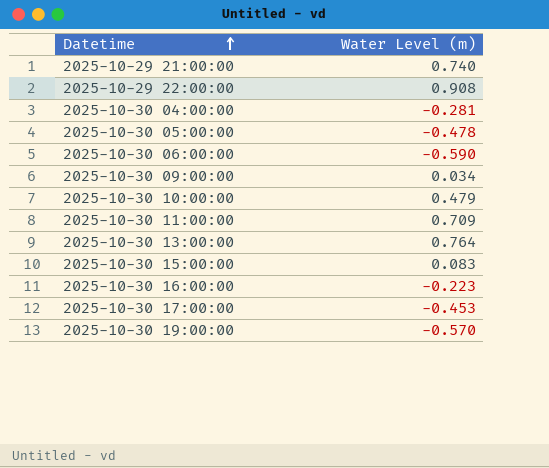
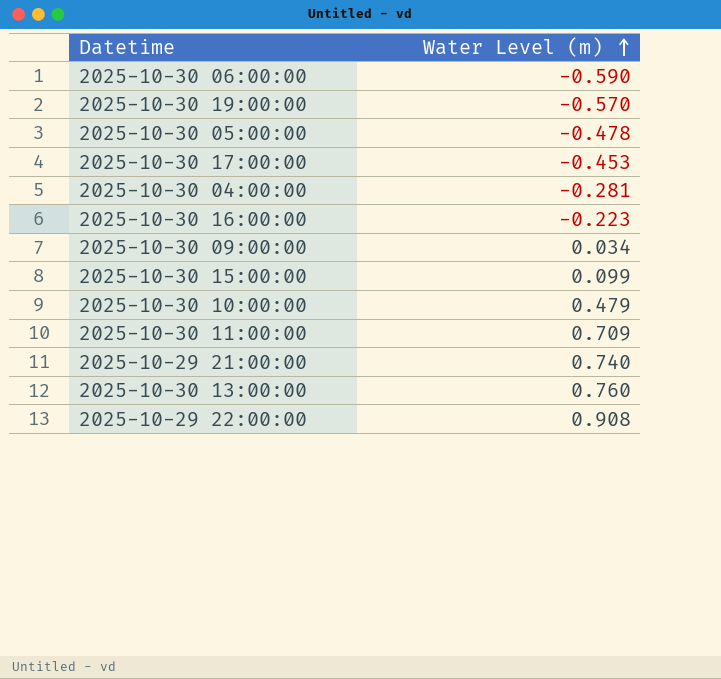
row order: Datetime ascending -> Water Level (m) ascending
2025-10-30 15:00:00 | Water Level (m): 0.083 -> 0.099
2025-10-30 13:00:00 | Water Level (m): 0.764 -> 0.760

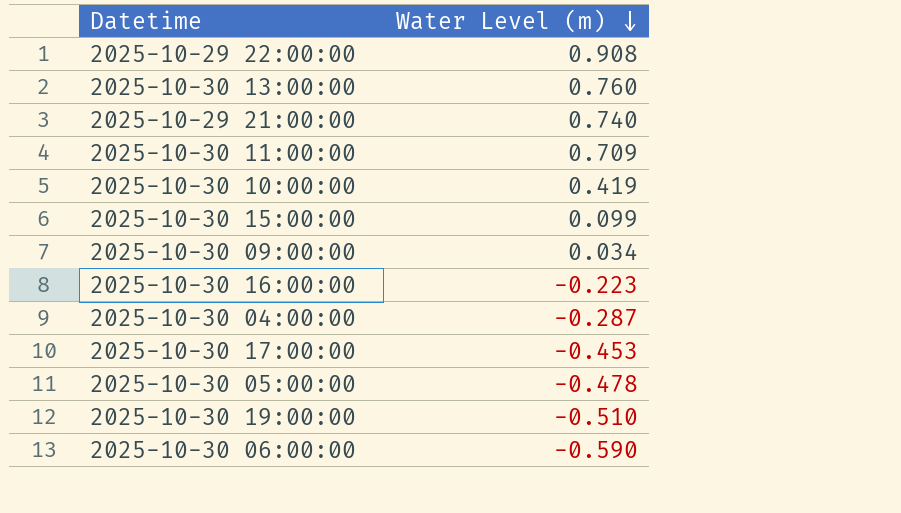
row order: Water Level (m) ascending -> Water Level (m) descending
2025-10-30 10:00:00 | Water Level (m): 0.479 -> 0.419
2025-10-30 04:00:00 | Water Level (m): -0.281 -> -0.287
2025-10-30 19:00:00 | Water Level (m): -0.570 -> -0.510

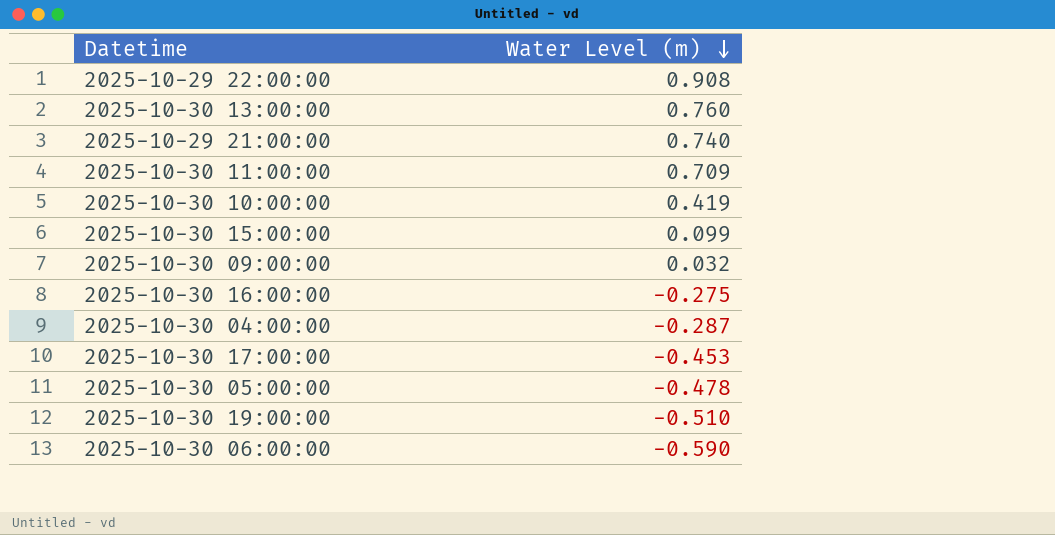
2025-10-30 09:00:00 | Water Level (m): 0.034 -> 0.032
2025-10-30 16:00:00 | Water Level (m): -0.223 -> -0.275

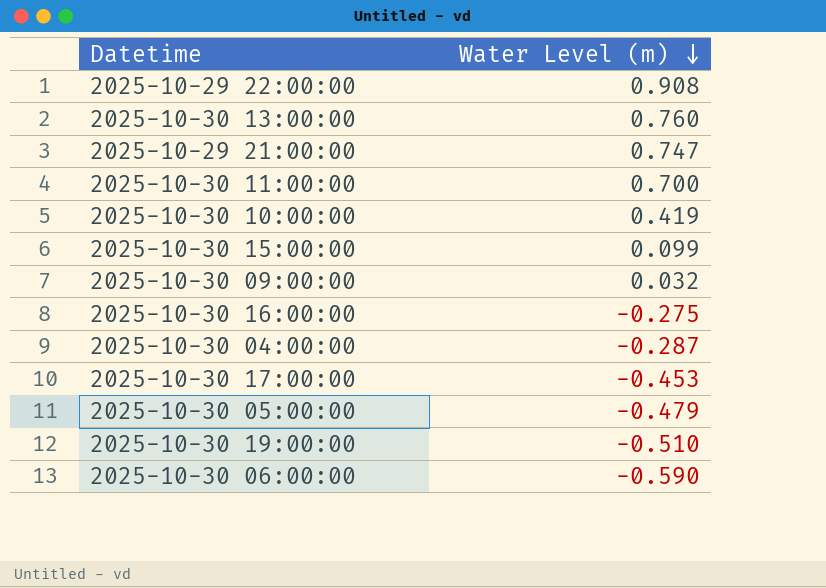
2025-10-29 21:00:00 | Water Level (m): 0.740 -> 0.747
2025-10-30 11:00:00 | Water Level (m): 0.709 -> 0.700
2025-10-30 05:00:00 | Water Level (m): -0.478 -> -0.479

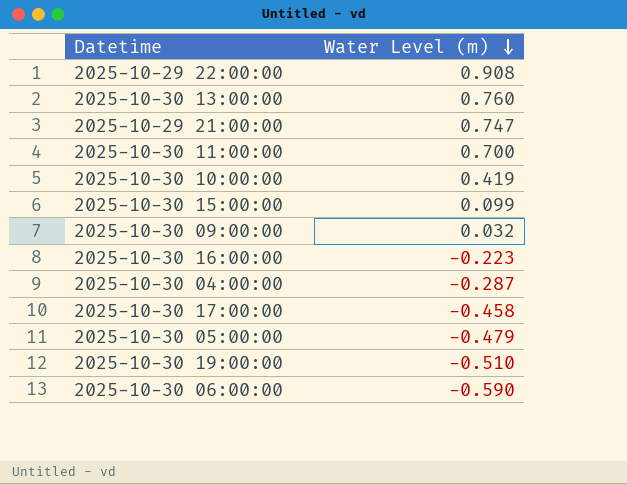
2025-10-30 16:00:00 | Water Level (m): -0.275 -> -0.223
2025-10-30 17:00:00 | Water Level (m): -0.453 -> -0.458

